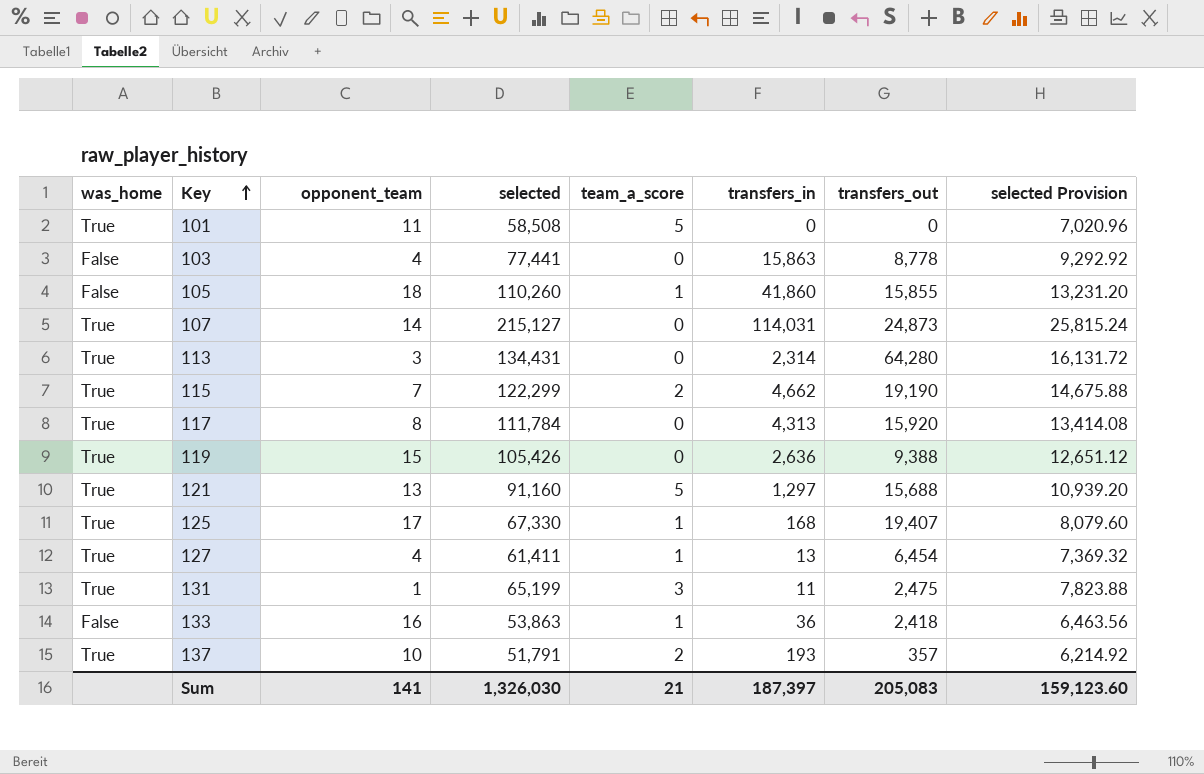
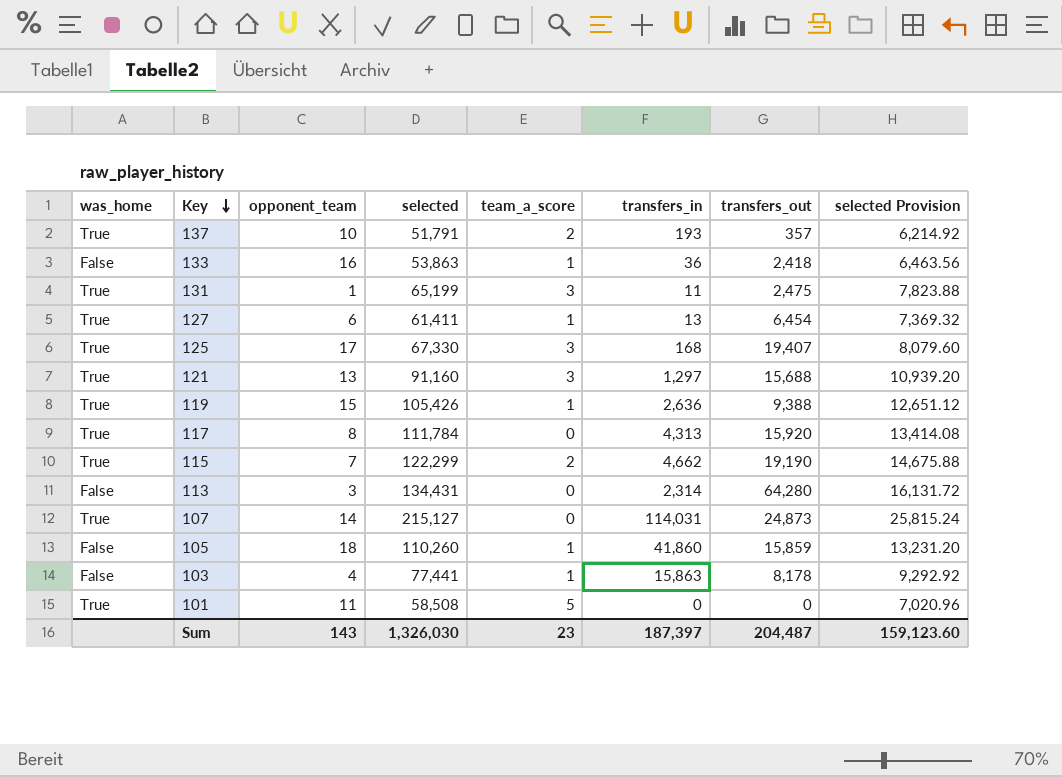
row order: Key ascending -> Key descending
127 | opponent_team: 4 -> 6
125 | team_a_score: 1 -> 3
121 | team_a_score: 5 -> 3
119 | team_a_score: 0 -> 1
113 | was_home: True -> False
105 | transfers_out: 15,855 -> 15,859
103 | team_a_score: 0 -> 1
103 | transfers_out: 8,778 -> 8,178
Sum | opponent_team: 141 -> 143
Sum | team_a_score: 21 -> 23
Sum | transfers_out: 205,083 -> 204,487

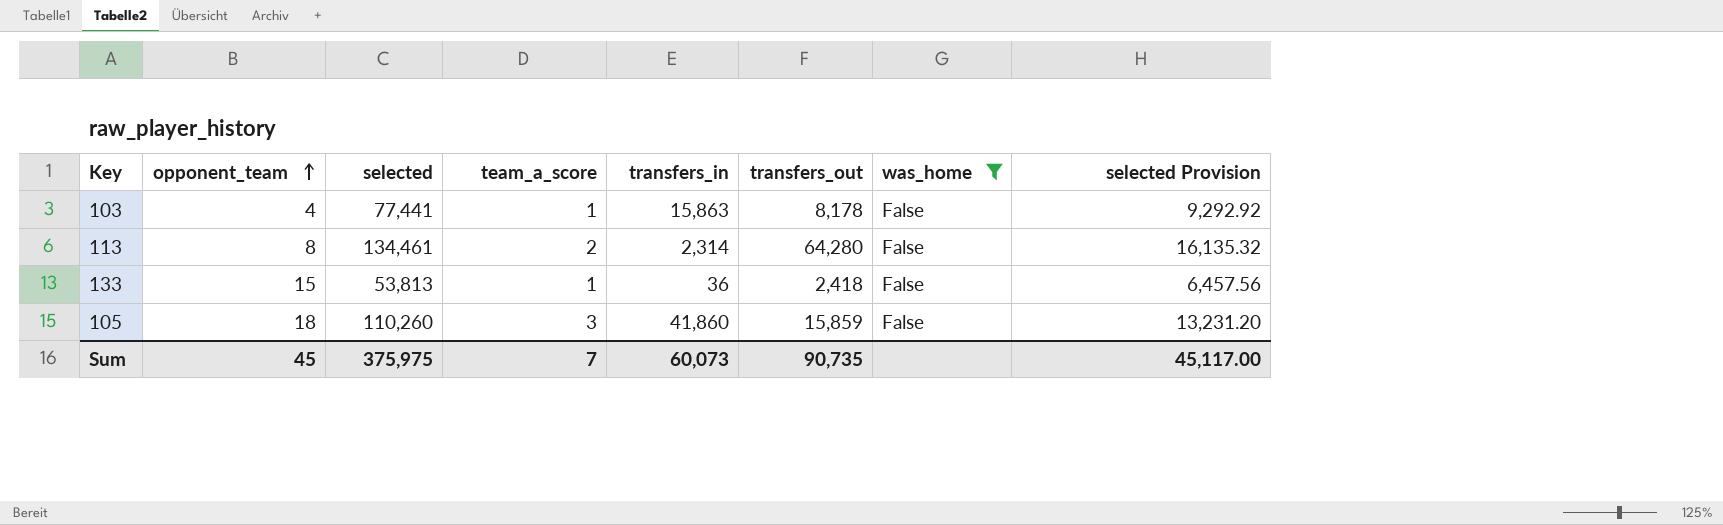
filter: none -> was_home = False
row order: Key descending -> opponent_team ascending
column was_home | position: 1 -> 7
113 | opponent_team: 3 -> 8
113 | selected: 134,431 -> 134,461
113 | team_a_score: 0 -> 2
113 | selected Provision: 16,131.72 -> 16,135.32
133 | opponent_team: 16 -> 15
133 | selected: 53,863 -> 53,813
133 | selected Provision: 6,463.56 -> 6,457.56
105 | team_a_score: 1 -> 3
Sum | opponent_team: 143 -> 45
Sum | selected: 1,326,030 -> 375,975
Sum | team_a_score: 23 -> 7
Sum | transfers_in: 187,397 -> 60,073
Sum | transfers_out: 204,487 -> 90,735
Sum | selected Provision: 159,123.60 -> 45,117.00

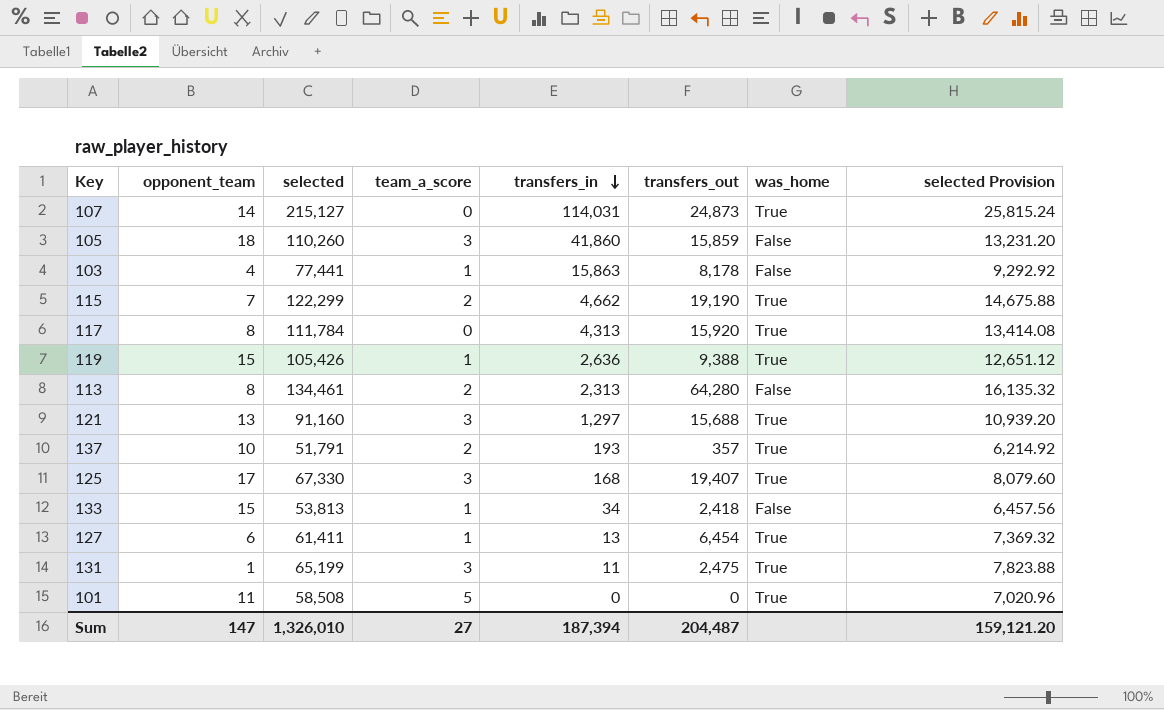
filter: was_home = False -> none
row order: opponent_team ascending -> transfers_in descending
113 | transfers_in: 2,314 -> 2,313
133 | transfers_in: 36 -> 34
Sum | opponent_team: 45 -> 147
Sum | selected: 375,975 -> 1,326,010
Sum | team_a_score: 7 -> 27
Sum | transfers_in: 60,073 -> 187,394
Sum | transfers_out: 90,735 -> 204,487
Sum | selected Provision: 45,117.00 -> 159,121.20

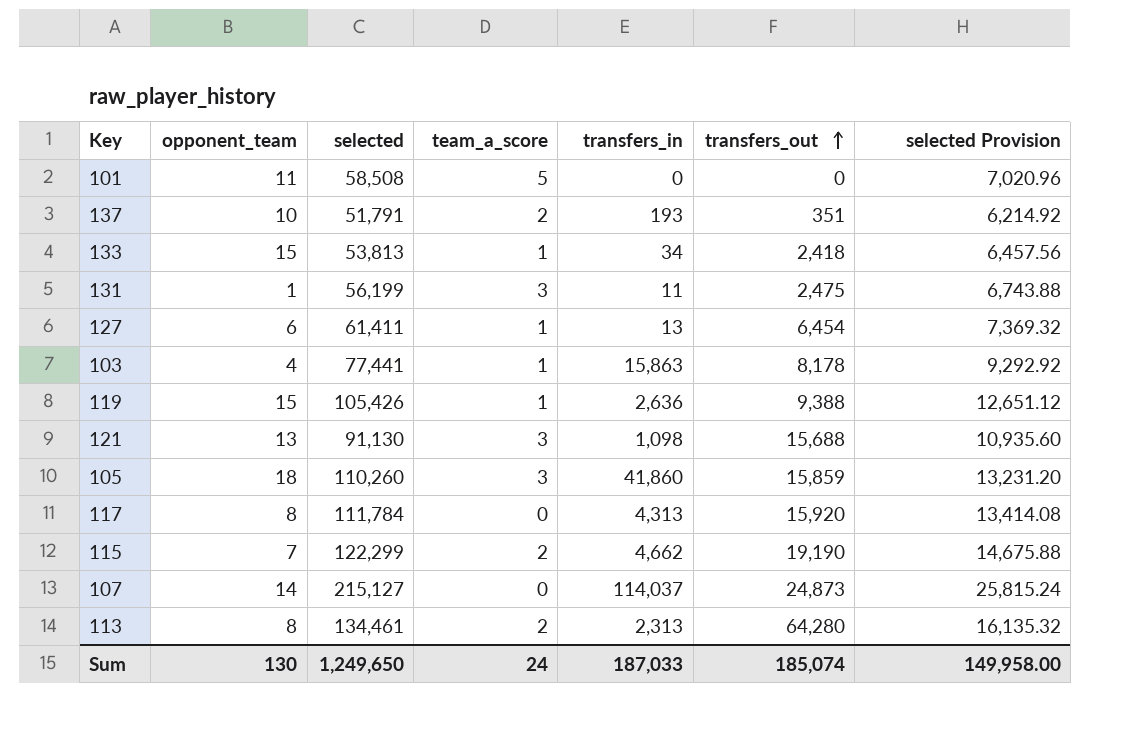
row order: transfers_in descending -> transfers_out ascending
column was_home | position: 7 -> none
row 125: 17 | 67,330 | 3 | 168 | 19,407 | True | 8,079.60 -> none
137 | transfers_out: 357 -> 351
131 | selected: 65,199 -> 56,199
131 | selected Provision: 7,823.88 -> 6,743.88
121 | selected: 91,160 -> 91,130
121 | transfers_in: 1,297 -> 1,098
121 | selected Provision: 10,939.20 -> 10,935.60
107 | transfers_in: 114,031 -> 114,037
Sum | opponent_team: 147 -> 130
Sum | selected: 1,326,010 -> 1,249,650
Sum | team_a_score: 27 -> 24
Sum | transfers_in: 187,394 -> 187,033
Sum | transfers_out: 204,487 -> 185,074
Sum | selected Provision: 159,121.20 -> 149,958.00

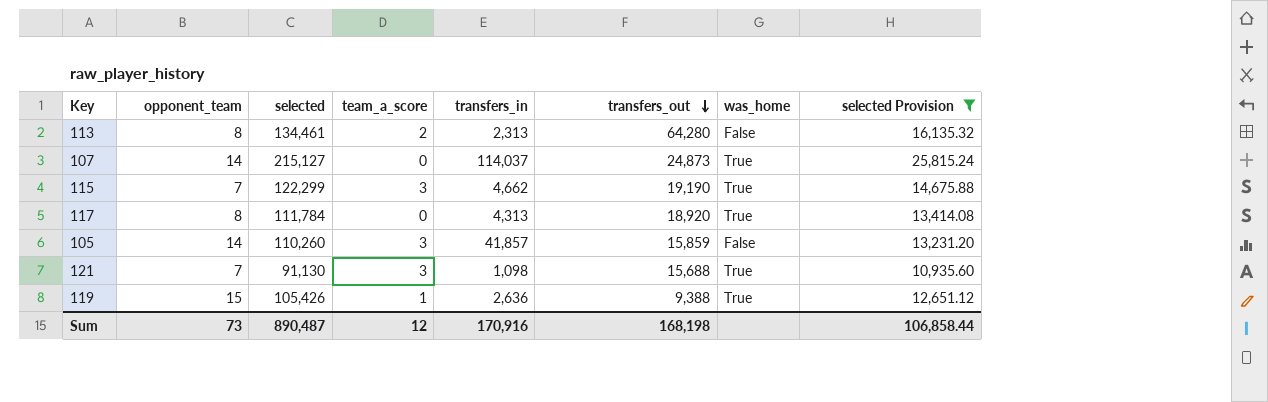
filter: none -> selected Provision >= 10,935.60
row order: transfers_out ascending -> transfers_out descending
column was_home | position: none -> 7
115 | team_a_score: 2 -> 3
117 | transfers_out: 15,920 -> 18,920
105 | opponent_team: 18 -> 14
105 | transfers_in: 41,860 -> 41,857
121 | opponent_team: 13 -> 7
Sum | opponent_team: 130 -> 73
Sum | selected: 1,249,650 -> 890,487
Sum | team_a_score: 24 -> 12
Sum | transfers_in: 187,033 -> 170,916
Sum | transfers_out: 185,074 -> 168,198
Sum | selected Provision: 149,958.00 -> 106,858.44

